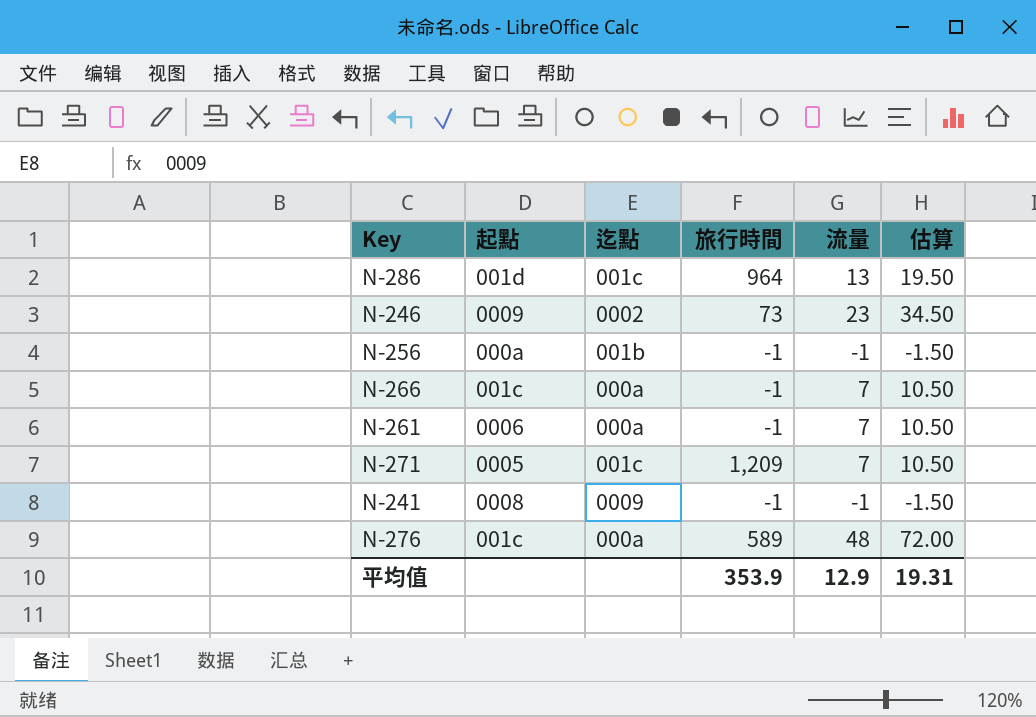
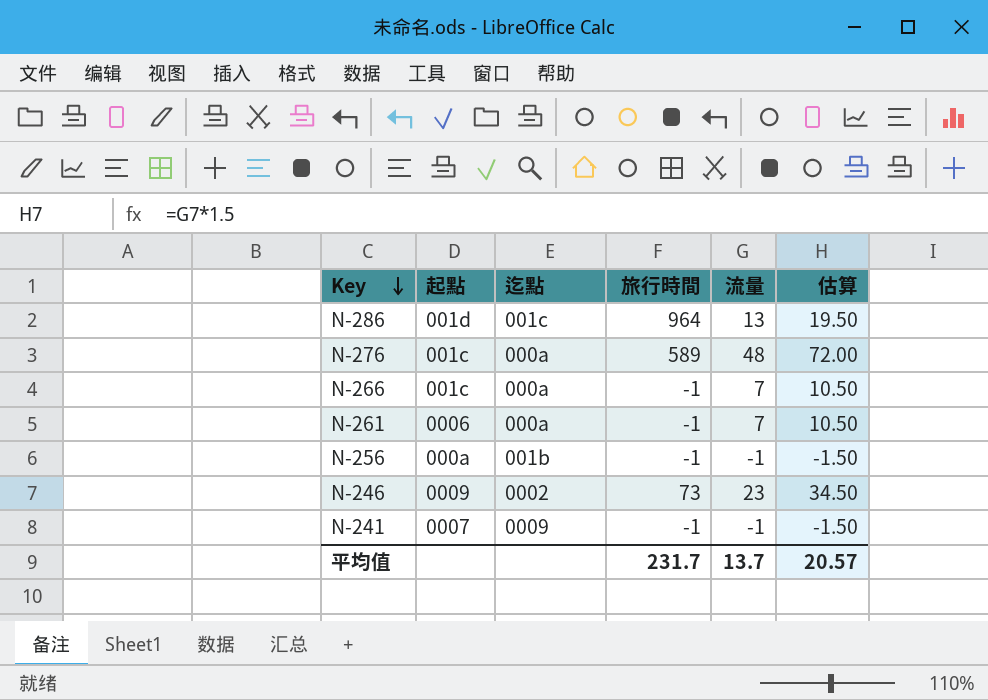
row order: none -> Key descending
row N-271: 0005 | 001c | 1,209 | 7 | 10.50 -> none
N-241 | 起點: 0008 -> 0007
平均值 | 旅行時間: 353.9 -> 231.7
平均值 | 流量: 12.9 -> 13.7
平均值 | 估算: 19.31 -> 20.57

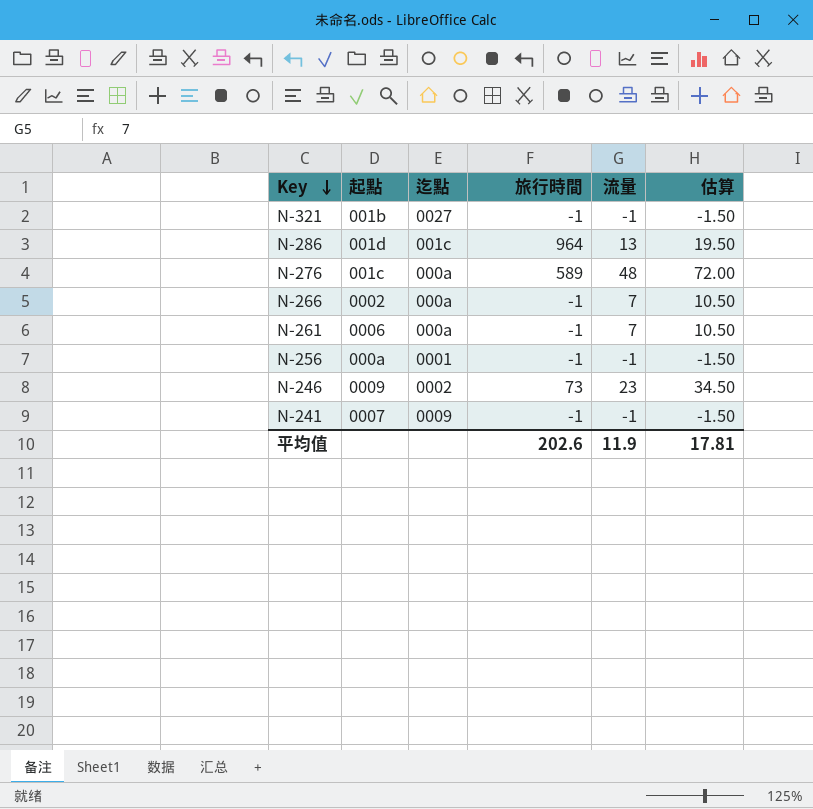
row N-321: none -> 001b | 0027 | -1 | -1 | -1.50
N-266 | 起點: 001c -> 0002
N-256 | 迄點: 001b -> 0001
平均值 | 旅行時間: 231.7 -> 202.6
平均值 | 流量: 13.7 -> 11.9
平均值 | 估算: 20.57 -> 17.81

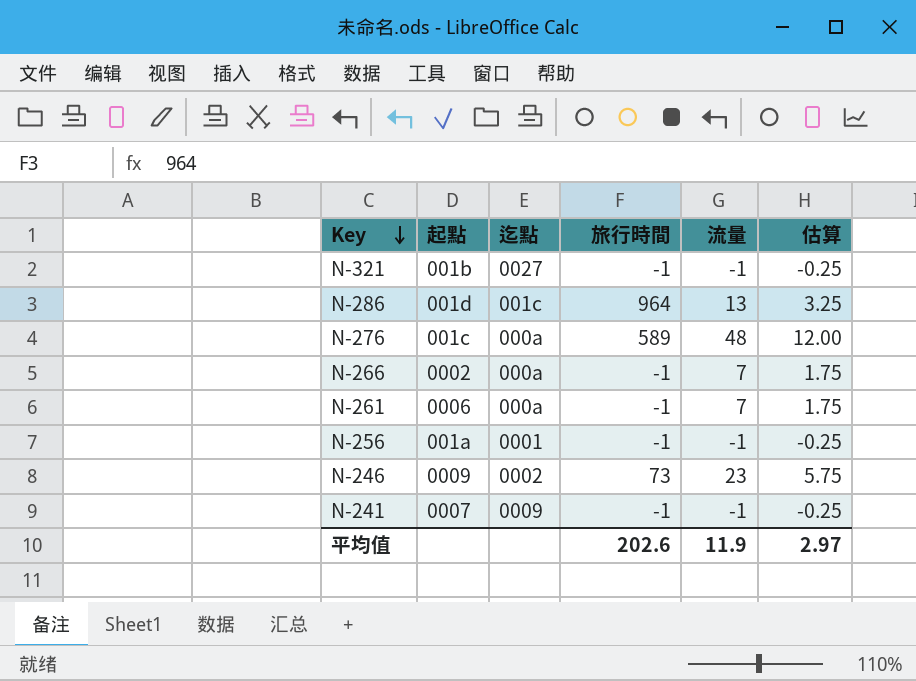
column 估算 | formula: [流量] * 1.5 -> [流量] * 0.25
N-256 | 起點: 000a -> 001a
平均值 | 估算: 17.81 -> 2.97

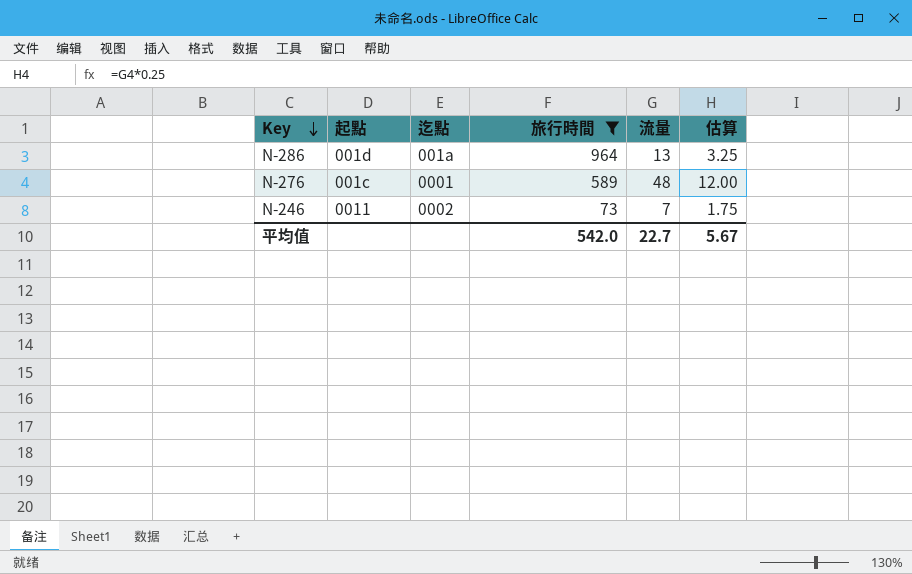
filter: none -> 旅行時間 != -1
N-286 | 迄點: 001c -> 001a
N-276 | 迄點: 000a -> 0001
N-246 | 起點: 0009 -> 0011
N-246 | 流量: 23 -> 7
N-246 | 估算: 5.75 -> 1.75
平均值 | 旅行時間: 202.6 -> 542.0
平均值 | 流量: 11.9 -> 22.7
平均值 | 估算: 2.97 -> 5.67

